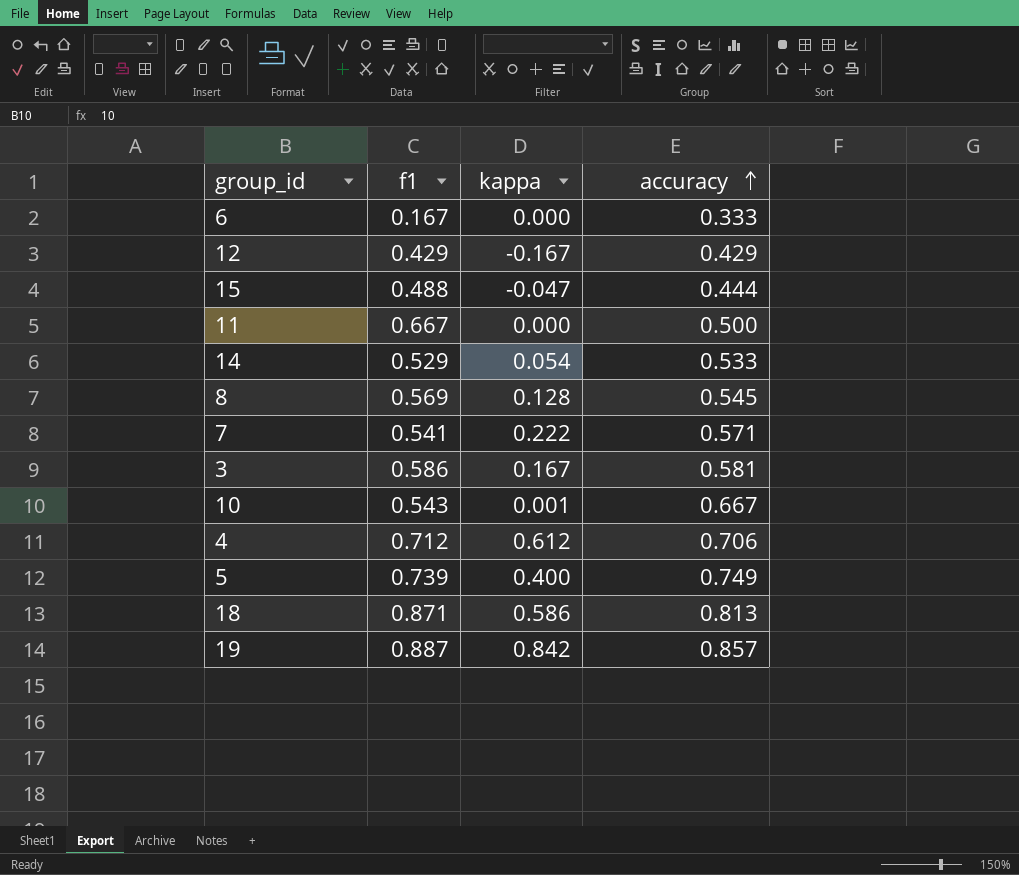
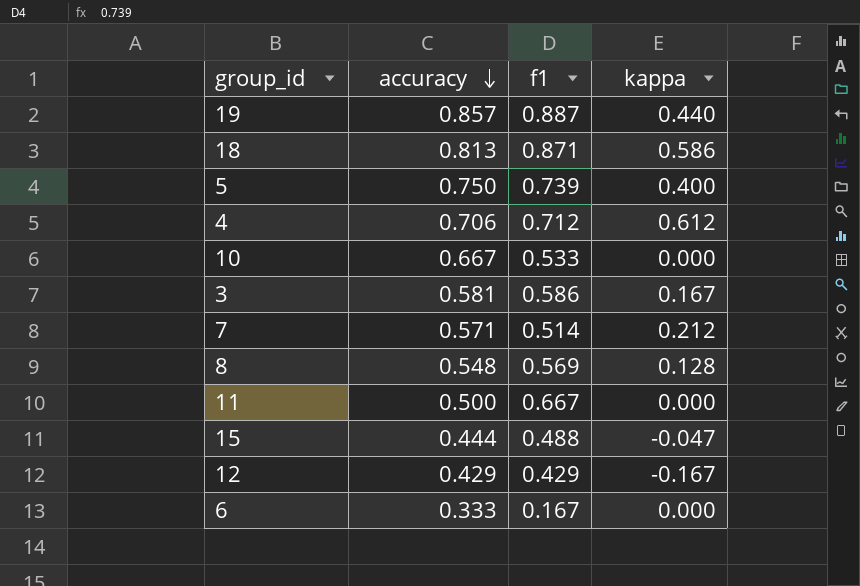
row order: accuracy ascending -> accuracy descending
column accuracy | position: 4 -> 2
row 14: 0.529 | 0.054 | 0.533 -> none
19 | kappa: 0.842 -> 0.440
5 | accuracy: 0.749 -> 0.750
10 | f1: 0.543 -> 0.533
10 | kappa: 0.001 -> 0.000
7 | f1: 0.541 -> 0.514
7 | kappa: 0.222 -> 0.212
8 | accuracy: 0.545 -> 0.548

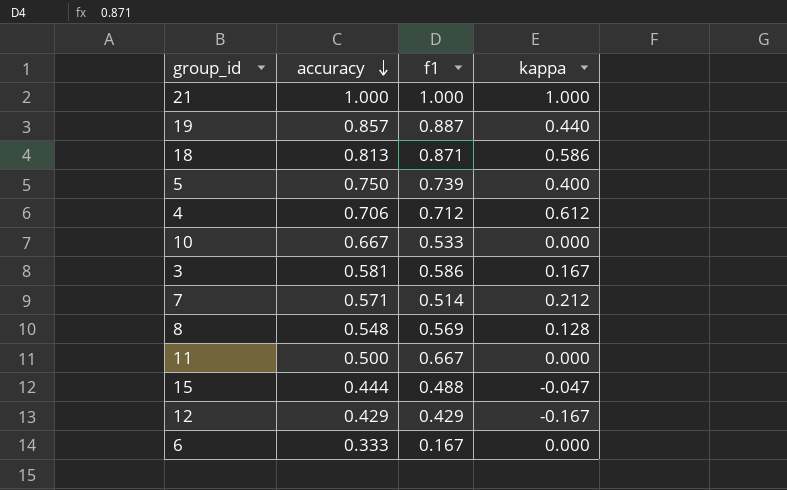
row 21: none -> 1.000 | 1.000 | 1.000

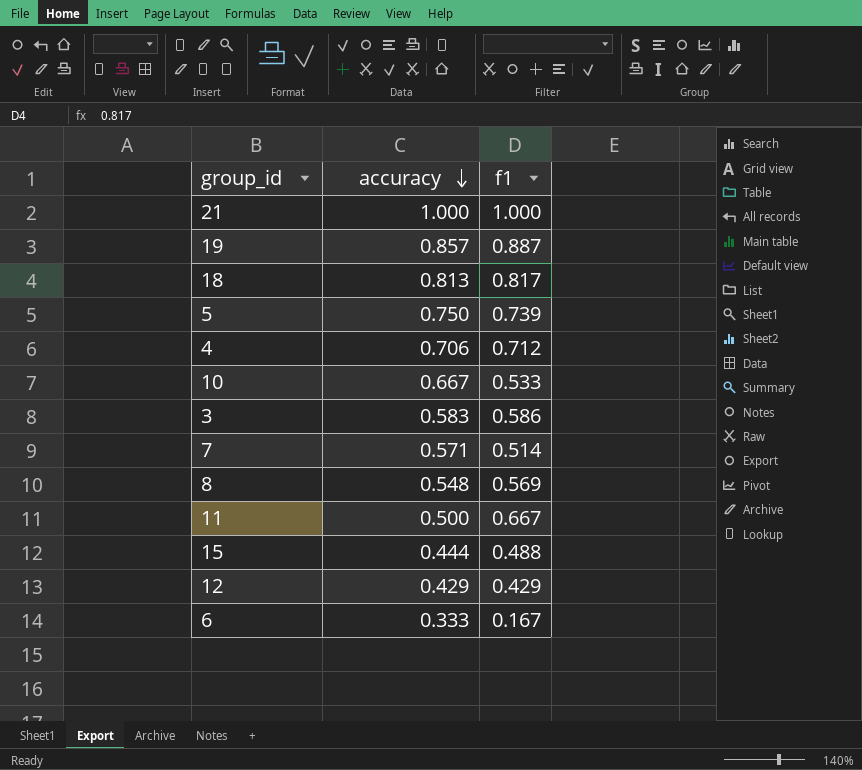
column kappa | position: 4 -> none
18 | f1: 0.871 -> 0.817
3 | accuracy: 0.581 -> 0.583

